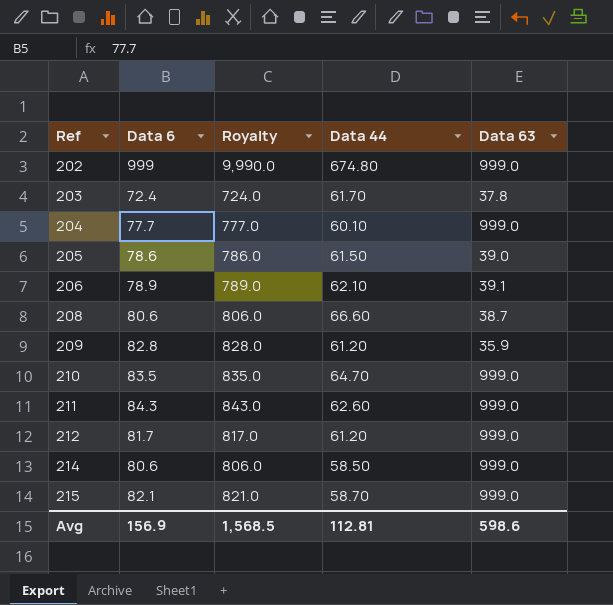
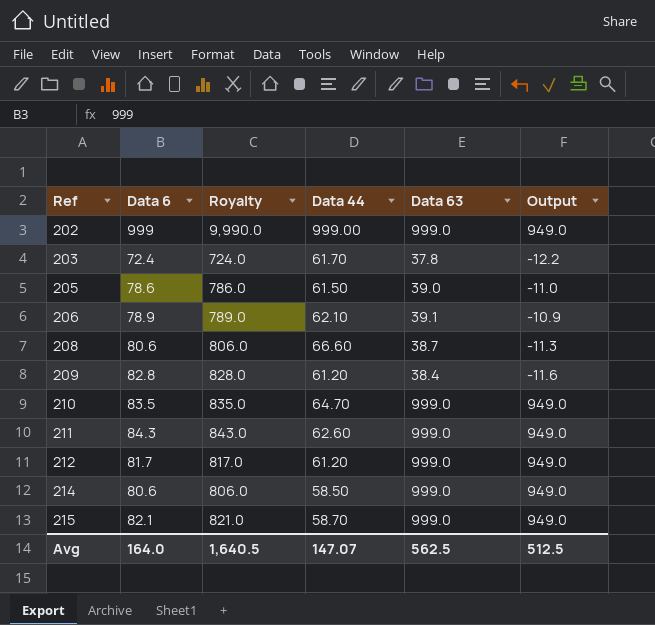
column Output | formula: none -> [Data 63] - 50
row 204: 77.7 | 777.0 | 60.10 | 999.0 -> none
202 | Data 44: 674.80 -> 999.00
209 | Data 63: 35.9 -> 38.4
Avg | Data 6: 156.9 -> 164.0
Avg | Royalty: 1,568.5 -> 1,640.5
Avg | Data 44: 112.81 -> 147.07
Avg | Data 63: 598.6 -> 562.5

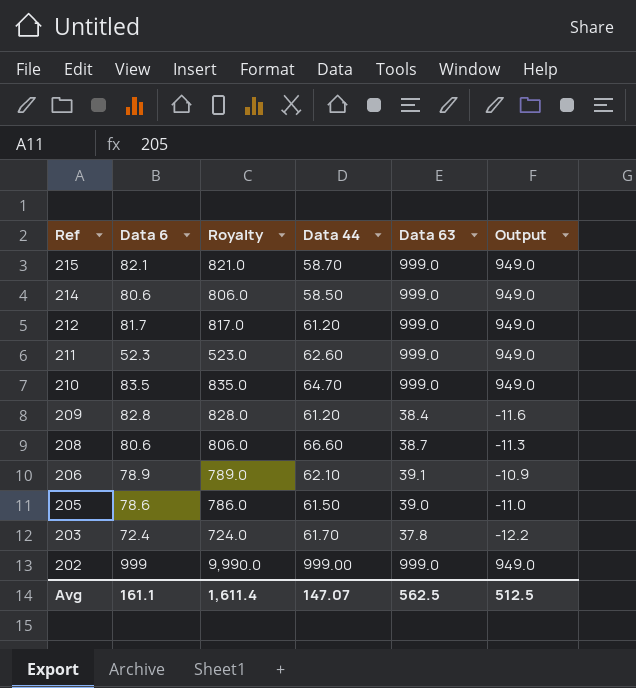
row order: Ref ascending -> Ref descending
211 | Data 6: 84.3 -> 52.3
211 | Royalty: 843.0 -> 523.0
Avg | Data 6: 164.0 -> 161.1
Avg | Royalty: 1,640.5 -> 1,611.4

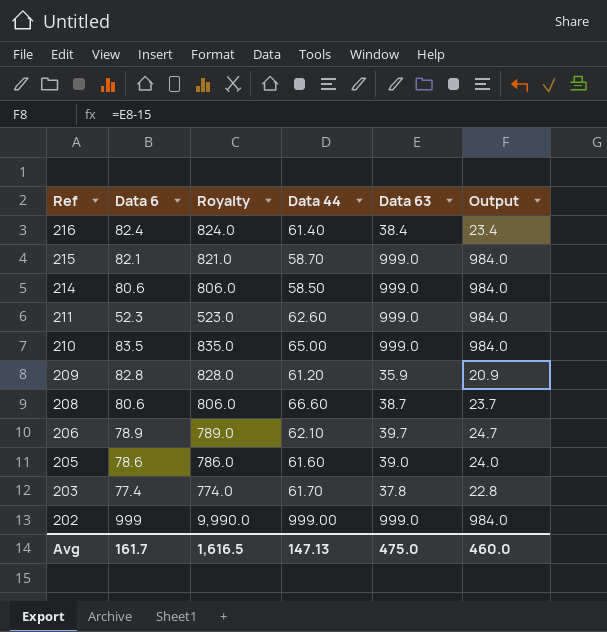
column Output | formula: [Data 63] - 50 -> [Data 63] - 15
row 212: 81.7 | 817.0 | 61.20 | 999.0 | 949.0 -> none
row 216: none -> 82.4 | 824.0 | 61.40 | 38.4 | 23.4
210 | Data 44: 64.70 -> 65.00
209 | Data 63: 38.4 -> 35.9
206 | Data 63: 39.1 -> 39.7
205 | Data 44: 61.50 -> 61.60
203 | Data 6: 72.4 -> 77.4
203 | Royalty: 724.0 -> 774.0
Avg | Data 6: 161.1 -> 161.7
Avg | Royalty: 1,611.4 -> 1,616.5
Avg | Data 44: 147.07 -> 147.13
Avg | Data 63: 562.5 -> 475.0
Avg | Output: 512.5 -> 460.0

